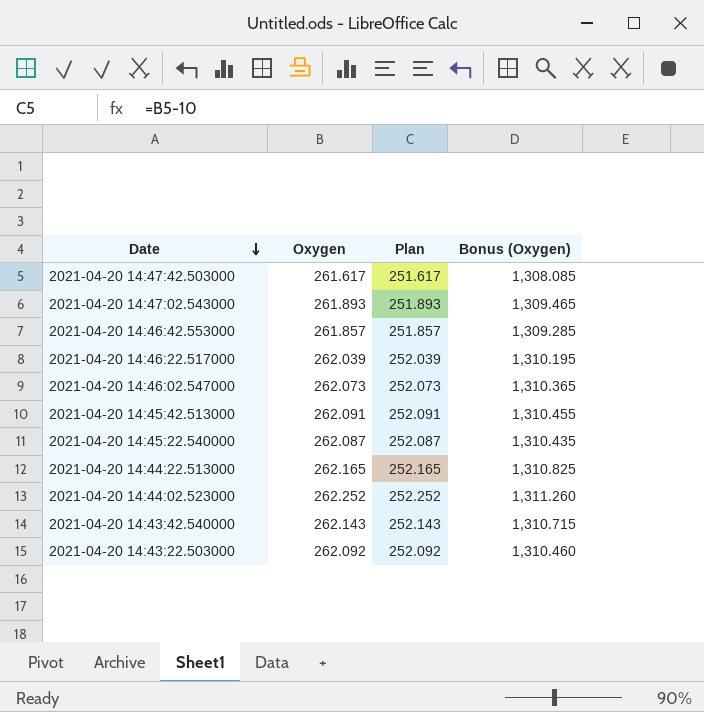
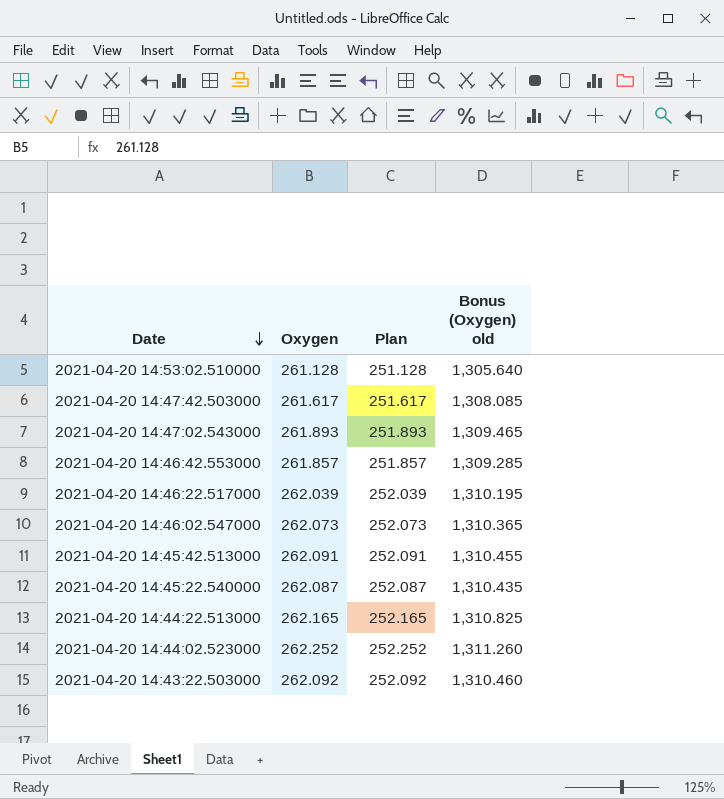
column name: Bonus (Oxygen) -> Bonus (Oxygen) old
row 2021-04-20 14:43:42.540000: 262.143 | 252.143 | 1,310.715 -> none
row 2021-04-20 14:53:02.510000: none -> 261.128 | 251.128 | 1,305.640

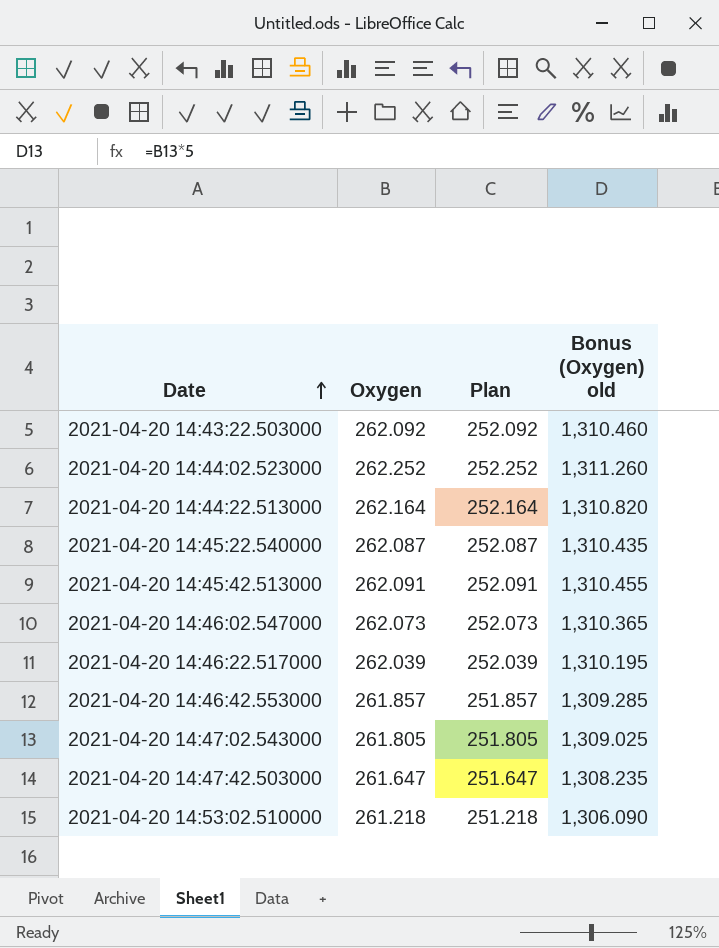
row order: Date descending -> Date ascending
2021-04-20 14:44:22.513000 | Oxygen: 262.165 -> 262.164
2021-04-20 14:44:22.513000 | Plan: 252.165 -> 252.164
2021-04-20 14:44:22.513000 | Bonus (Oxygen) old: 1,310.825 -> 1,310.820
2021-04-20 14:47:02.543000 | Oxygen: 261.893 -> 261.805
2021-04-20 14:47:02.543000 | Plan: 251.893 -> 251.805
2021-04-20 14:47:02.543000 | Bonus (Oxygen) old: 1,309.465 -> 1,309.025
2021-04-20 14:47:42.503000 | Oxygen: 261.617 -> 261.647
2021-04-20 14:47:42.503000 | Plan: 251.617 -> 251.647
2021-04-20 14:47:42.503000 | Bonus (Oxygen) old: 1,308.085 -> 1,308.235
2021-04-20 14:53:02.510000 | Oxygen: 261.128 -> 261.218
2021-04-20 14:53:02.510000 | Plan: 251.128 -> 251.218
2021-04-20 14:53:02.510000 | Bonus (Oxygen) old: 1,305.640 -> 1,306.090

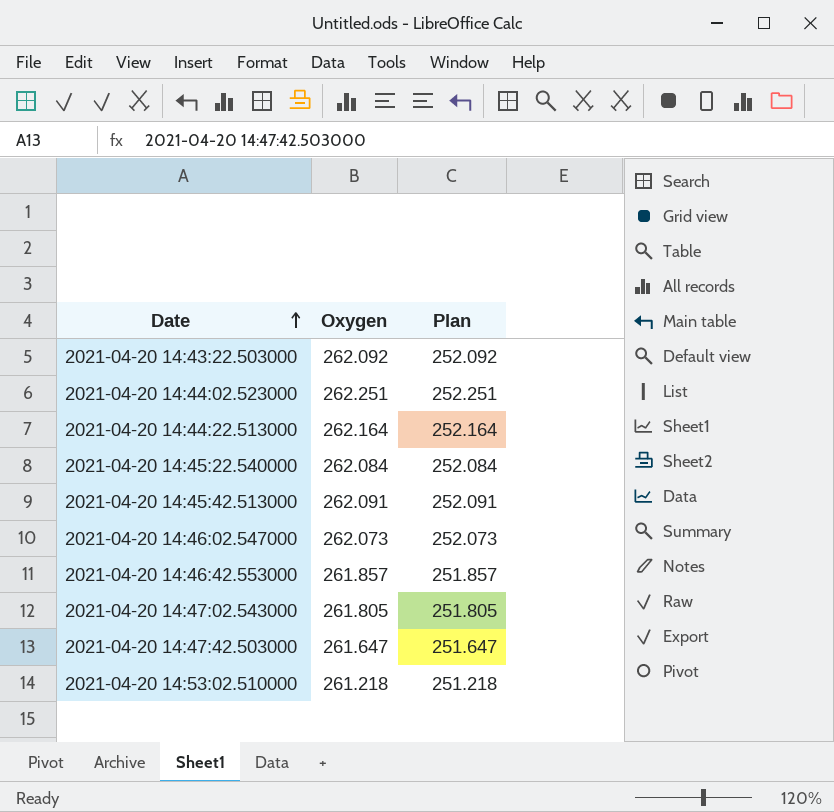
column Bonus (Oxygen) old | formula: [Oxygen] * 5 -> none
row 2021-04-20 14:46:22.517000: 262.039 | 252.039 | 1,310.195 -> none
2021-04-20 14:44:02.523000 | Oxygen: 262.252 -> 262.251
2021-04-20 14:44:02.523000 | Plan: 252.252 -> 252.251
2021-04-20 14:45:22.540000 | Oxygen: 262.087 -> 262.084
2021-04-20 14:45:22.540000 | Plan: 252.087 -> 252.084

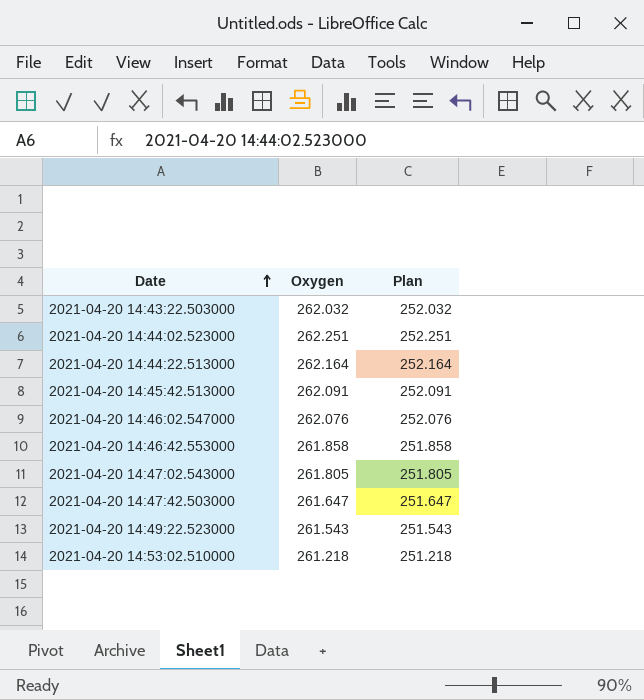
row 2021-04-20 14:45:22.540000: 262.084 | 252.084 -> none
2021-04-20 14:43:22.503000 | Oxygen: 262.092 -> 262.032
2021-04-20 14:43:22.503000 | Plan: 252.092 -> 252.032
2021-04-20 14:46:02.547000 | Oxygen: 262.073 -> 262.076
2021-04-20 14:46:02.547000 | Plan: 252.073 -> 252.076
2021-04-20 14:46:42.553000 | Oxygen: 261.857 -> 261.858
2021-04-20 14:46:42.553000 | Plan: 251.857 -> 251.858
row 2021-04-20 14:49:22.523000: none -> 261.543 | 251.543

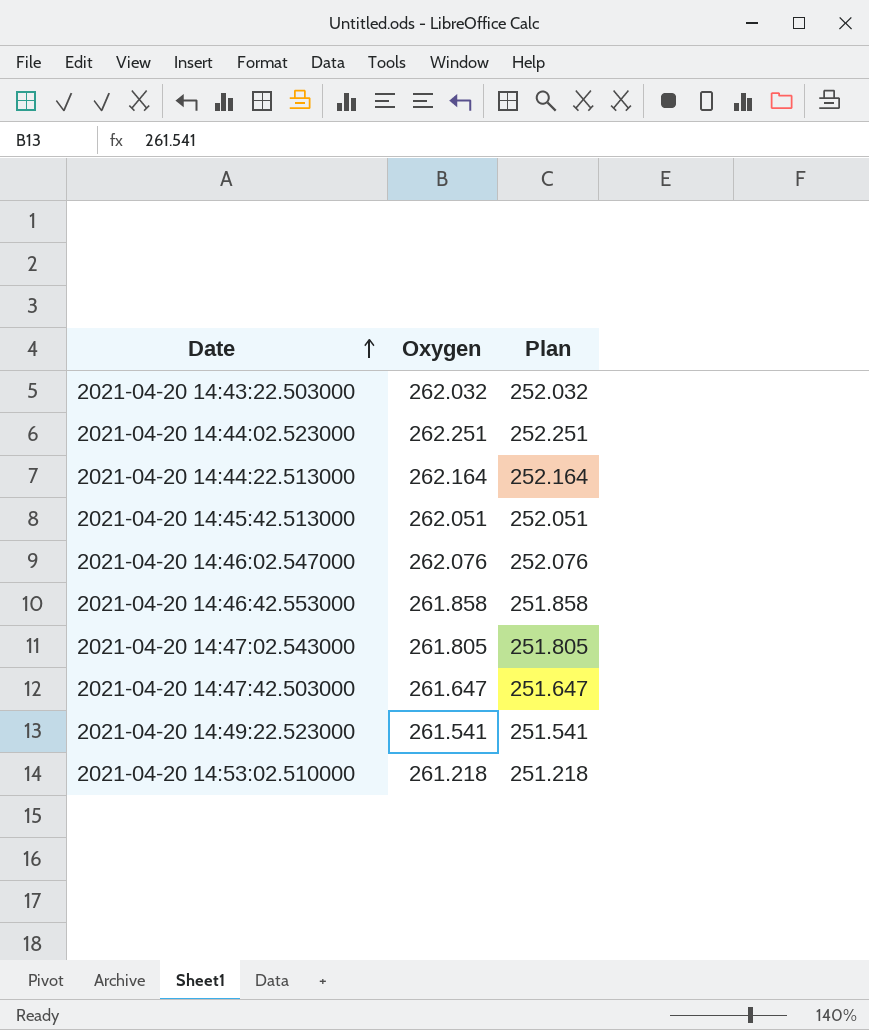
2021-04-20 14:45:42.513000 | Oxygen: 262.091 -> 262.051
2021-04-20 14:45:42.513000 | Plan: 252.091 -> 252.051
2021-04-20 14:49:22.523000 | Oxygen: 261.543 -> 261.541
2021-04-20 14:49:22.523000 | Plan: 251.543 -> 251.541

